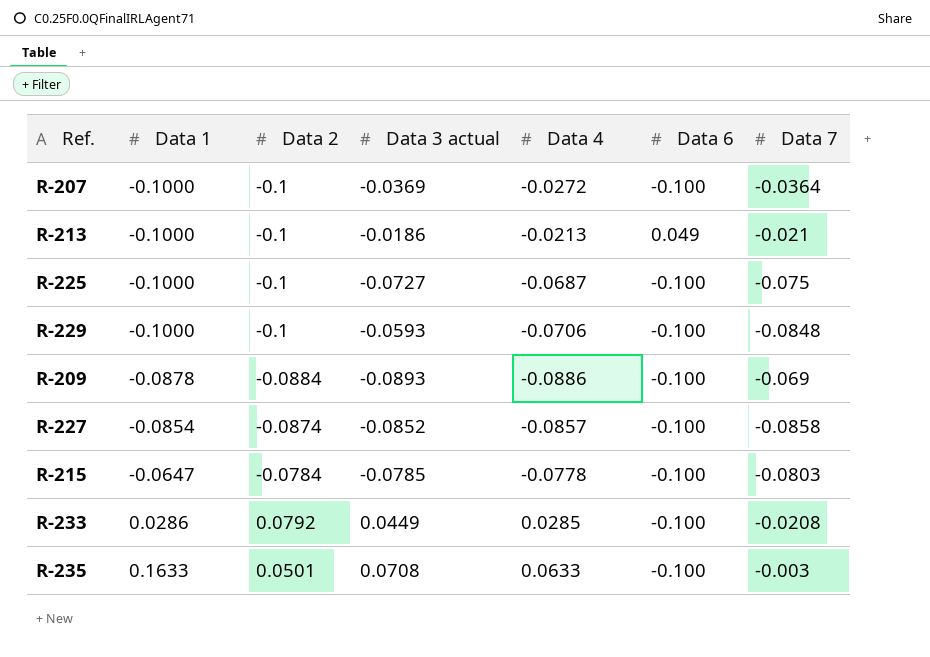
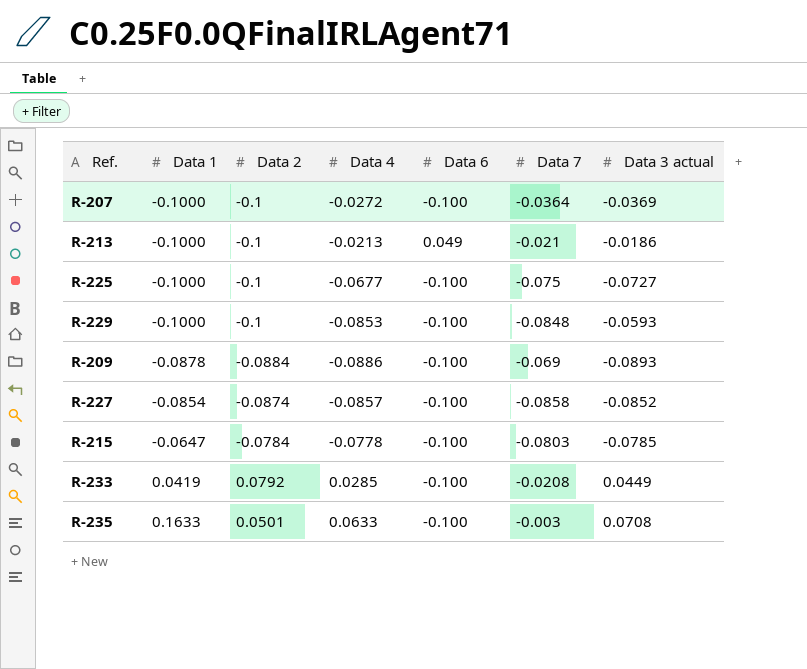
column Data 3 actual | position: 4 -> 7
R-225 | Data 4: -0.0687 -> -0.0677
R-229 | Data 4: -0.0706 -> -0.0853
R-233 | Data 1: 0.0286 -> 0.0419

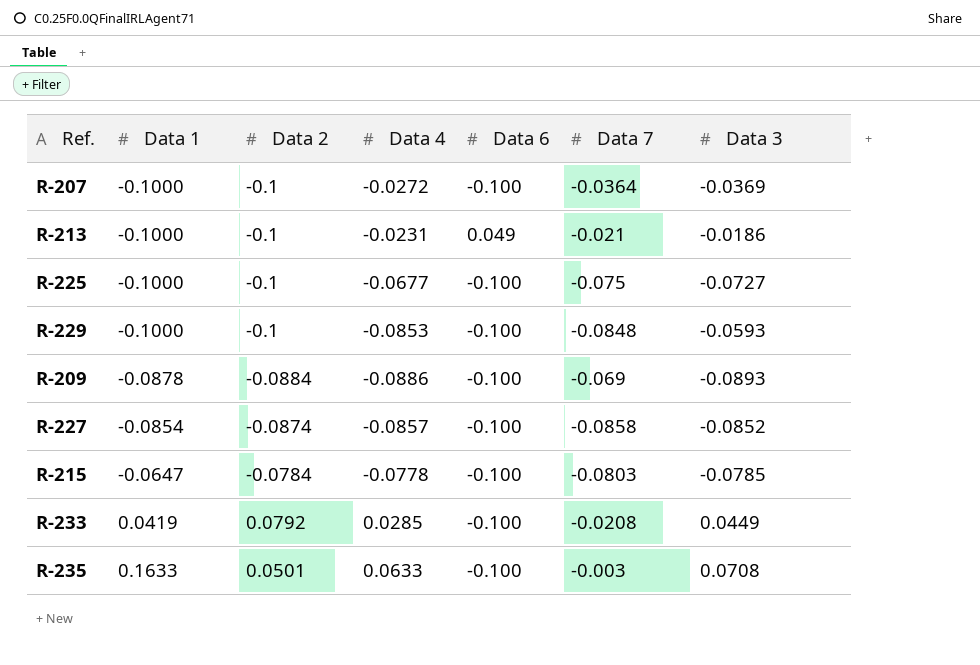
column name: Data 3 actual -> Data 3
R-213 | Data 4: -0.0213 -> -0.0231

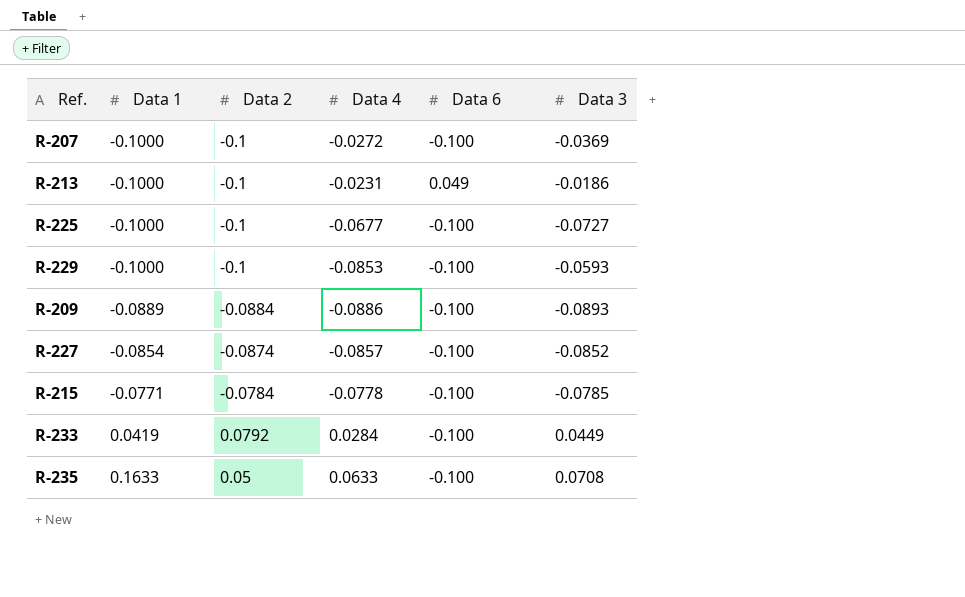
column Data 7 | position: 6 -> none
R-209 | Data 1: -0.0878 -> -0.0889
R-215 | Data 1: -0.0647 -> -0.0771
R-233 | Data 4: 0.0285 -> 0.0284
R-235 | Data 2: 0.0501 -> 0.05

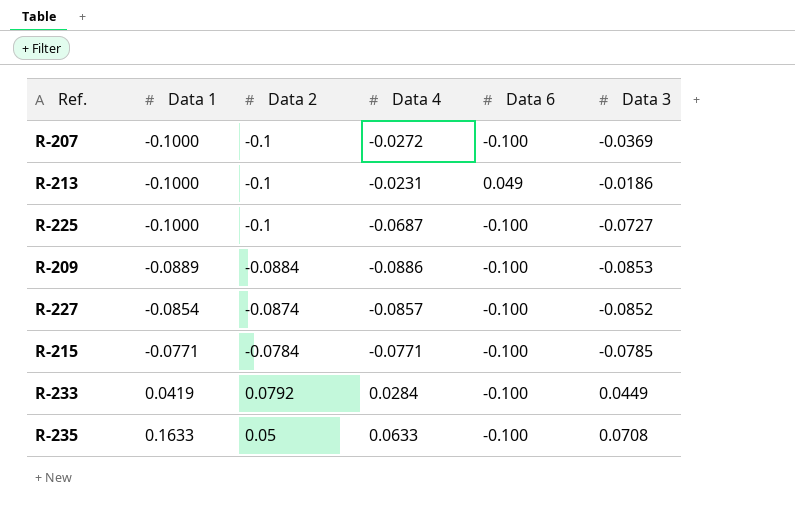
row R-229: -0.1000 | -0.1 | -0.0853 | -0.100 | -0.0593 -> none
R-225 | Data 4: -0.0677 -> -0.0687
R-209 | Data 3: -0.0893 -> -0.0853
R-215 | Data 4: -0.0778 -> -0.0771

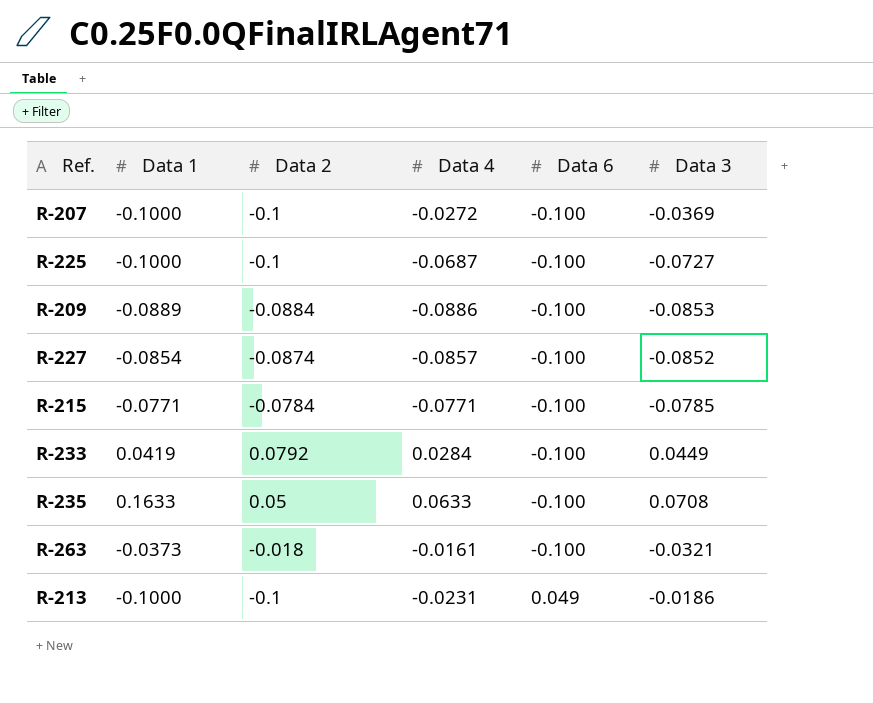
row order: Data 1 ascending -> Data 6 ascending
row R-263: none -> -0.0373 | -0.018 | -0.0161 | -0.100 | -0.0321

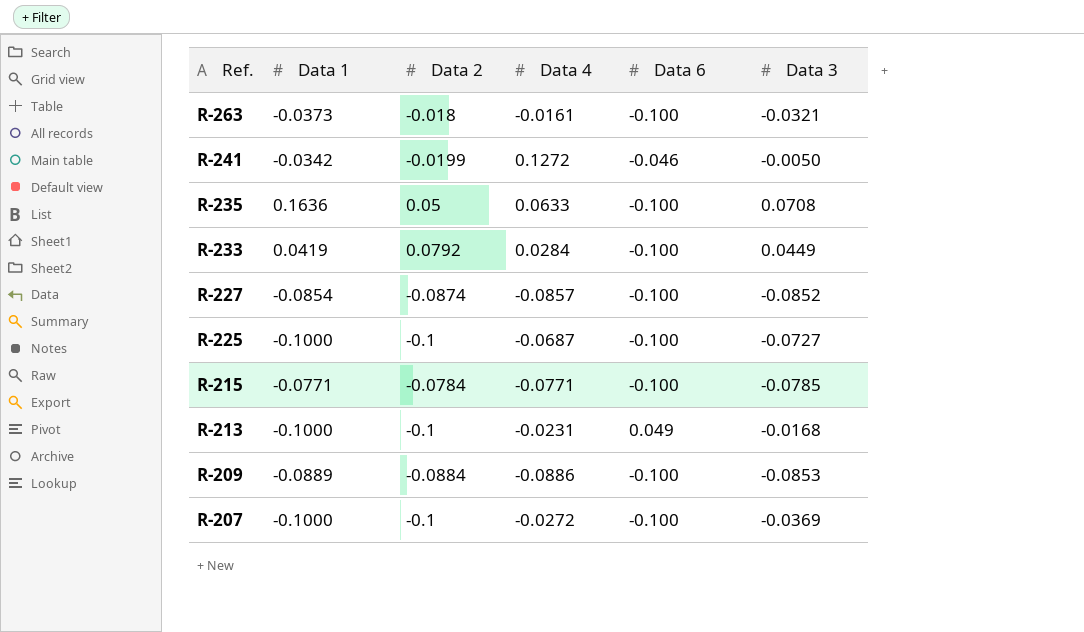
row order: Data 6 ascending -> Ref. descending
row R-241: none -> -0.0342 | -0.0199 | 0.1272 | -0.046 | -0.0050
R-235 | Data 1: 0.1633 -> 0.1636
R-213 | Data 3: -0.0186 -> -0.0168

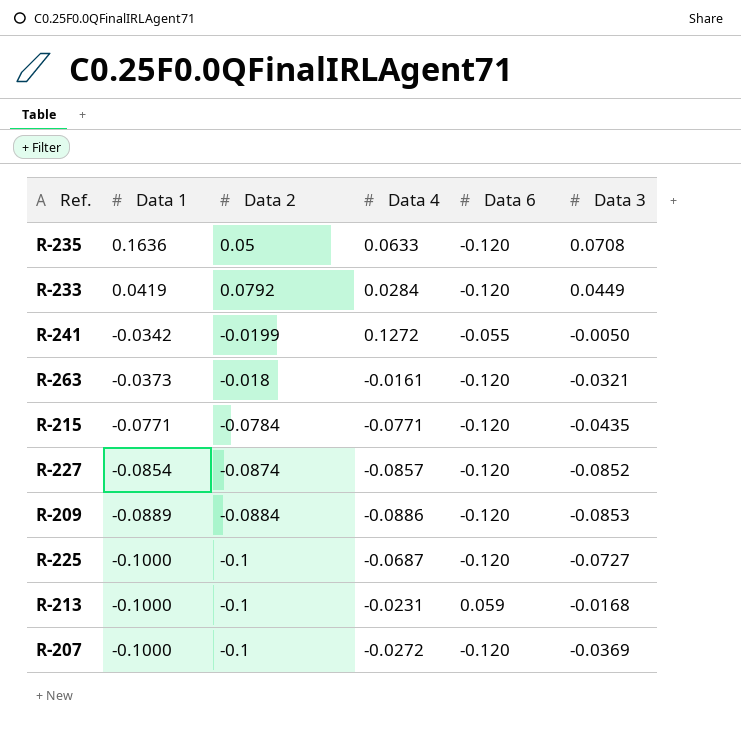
row order: Ref. descending -> Data 1 descending
R-235 | Data 6: -0.100 -> -0.120
R-233 | Data 6: -0.100 -> -0.120
R-241 | Data 6: -0.046 -> -0.055
R-263 | Data 6: -0.100 -> -0.120
R-215 | Data 6: -0.100 -> -0.120
R-215 | Data 3: -0.0785 -> -0.0435
R-227 | Data 6: -0.100 -> -0.120
R-209 | Data 6: -0.100 -> -0.120
R-225 | Data 6: -0.100 -> -0.120
R-213 | Data 6: 0.049 -> 0.059
R-207 | Data 6: -0.100 -> -0.120

